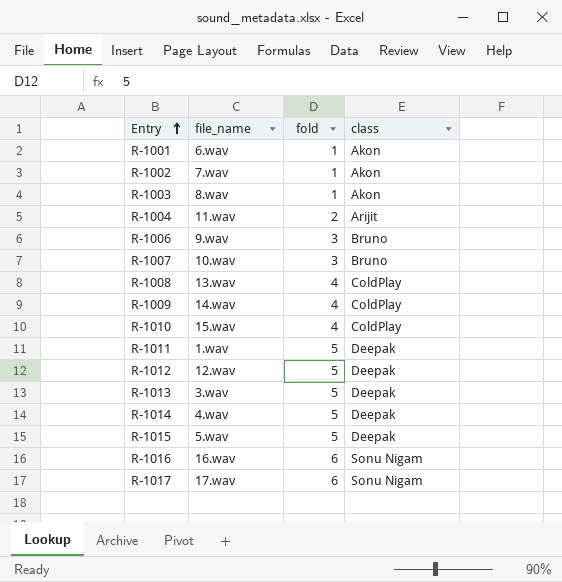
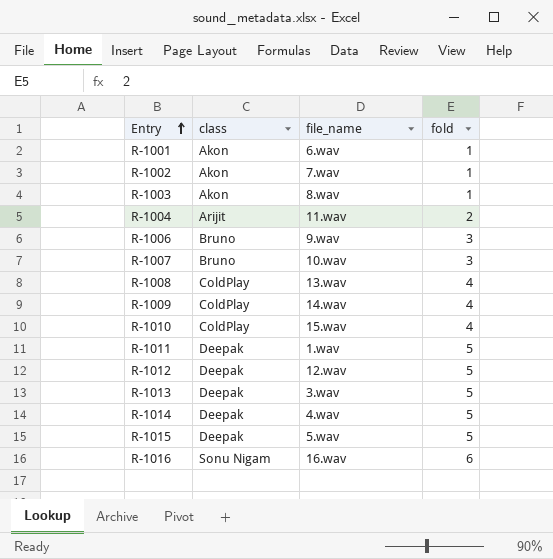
column class | position: 4 -> 2
row R-1017: 17.wav | 6 | Sonu Nigam -> none

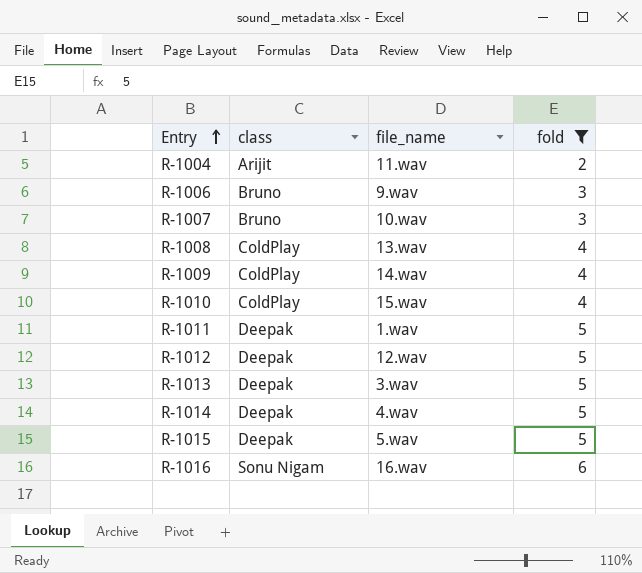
filter: none -> fold != 1

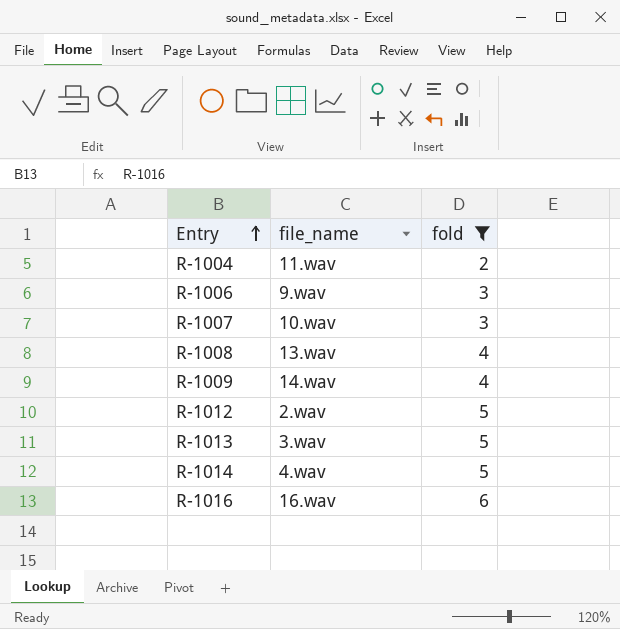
column class | position: 2 -> none
row R-1010: ColdPlay | 15.wav | 4 -> none
row R-1011: Deepak | 1.wav | 5 -> none
row R-1015: Deepak | 5.wav | 5 -> none
R-1012 | file_name: 12.wav -> 2.wav

